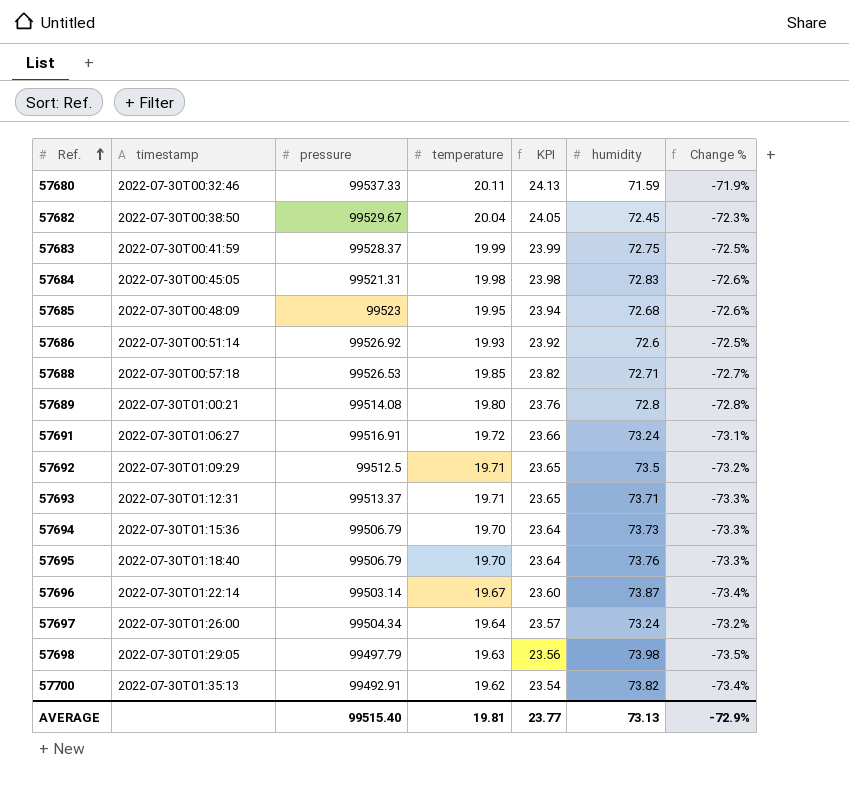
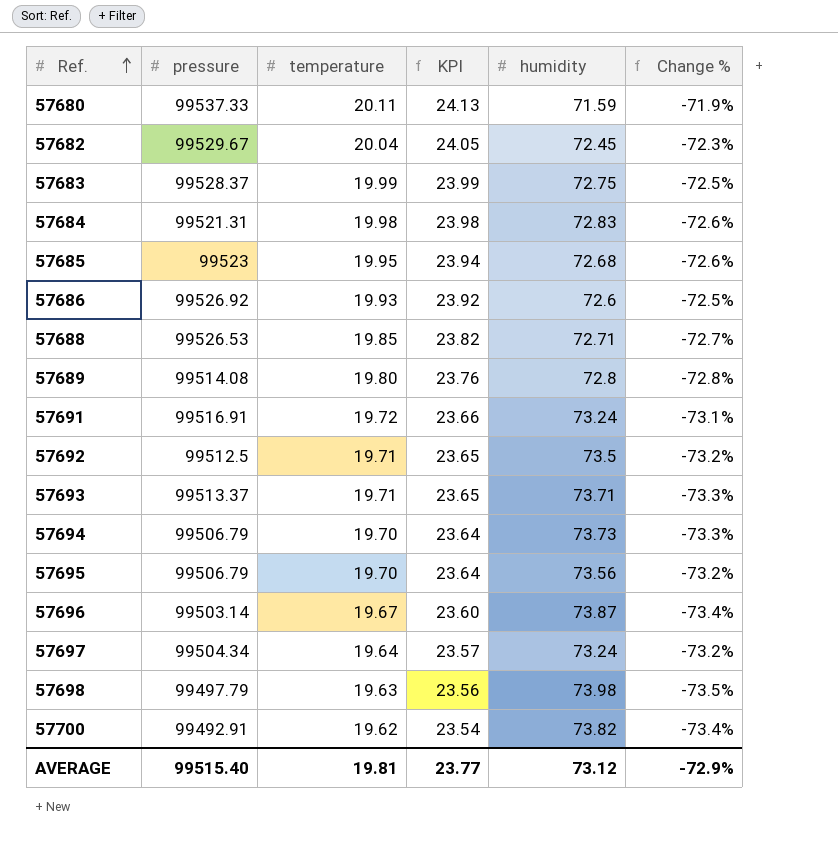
column timestamp | position: 2 -> none
57695 | humidity: 73.76 -> 73.56
57695 | Change %: -73.3% -> -73.2%
AVERAGE | humidity: 73.13 -> 73.12

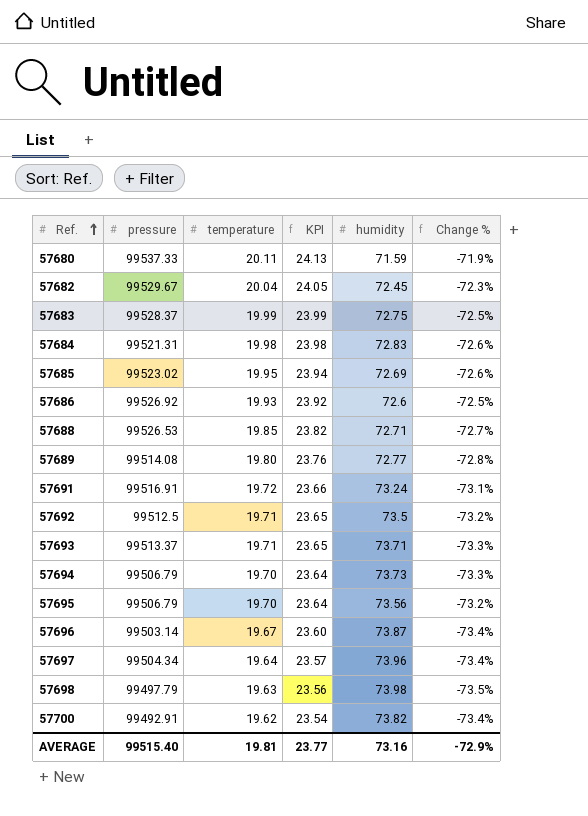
57685 | pressure: 99523 -> 99523.02
57685 | humidity: 72.68 -> 72.69
57689 | humidity: 72.8 -> 72.77
57697 | humidity: 73.24 -> 73.96
57697 | Change %: -73.2% -> -73.4%
AVERAGE | humidity: 73.12 -> 73.16

